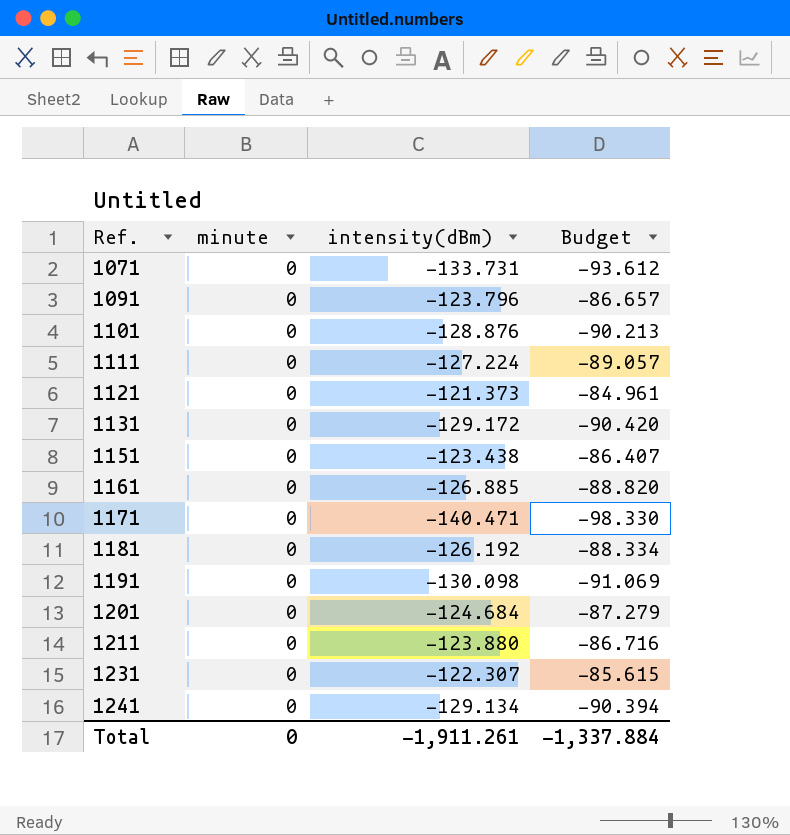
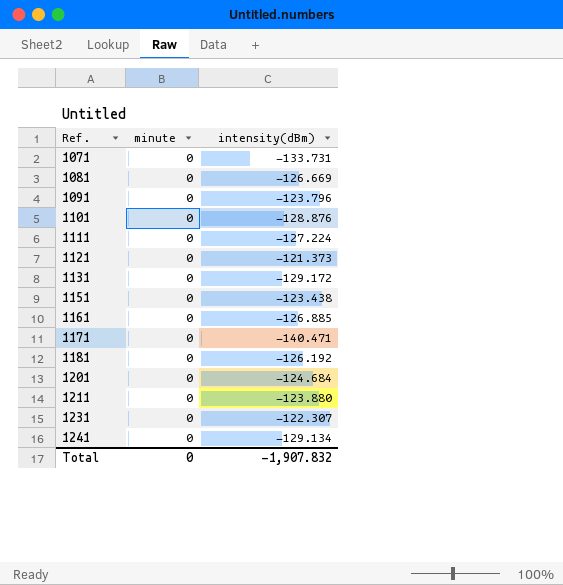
column Budget | formula: [intensity(dBm)] * 0.7 -> none
row 1191: 0 | -130.098 | -91.069 -> none
row 1081: none -> 0 | -126.669
Total | intensity(dBm): -1,911.261 -> -1,907.832

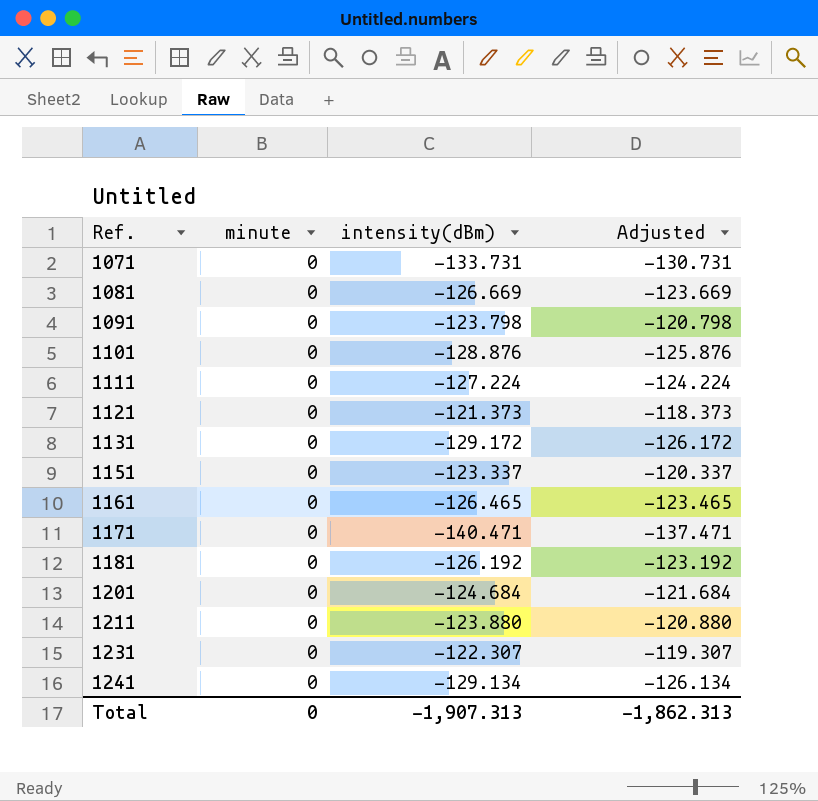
column Adjusted | formula: none -> [intensity(dBm)] + 3
1091 | intensity(dBm): -123.796 -> -123.798
1151 | intensity(dBm): -123.438 -> -123.337
1161 | intensity(dBm): -126.885 -> -126.465
Total | intensity(dBm): -1,907.832 -> -1,907.313

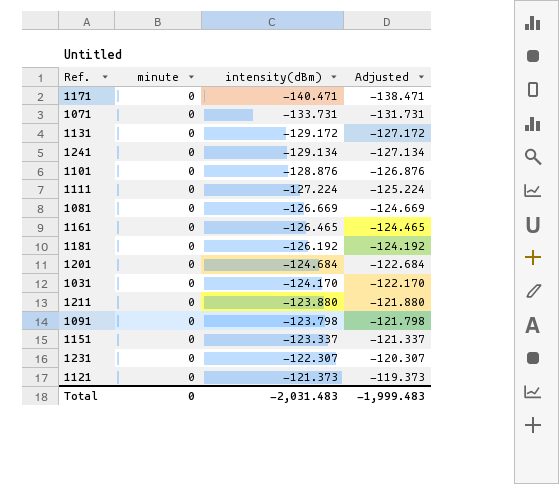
row order: Ref. ascending -> intensity(dBm) ascending
column Adjusted | formula: [intensity(dBm)] + 3 -> [intensity(dBm)] + 2
row 1031: none -> 0 | -124.170 | -122.170
Total | intensity(dBm): -1,907.313 -> -2,031.483
Total | Adjusted: -1,862.313 -> -1,999.483

